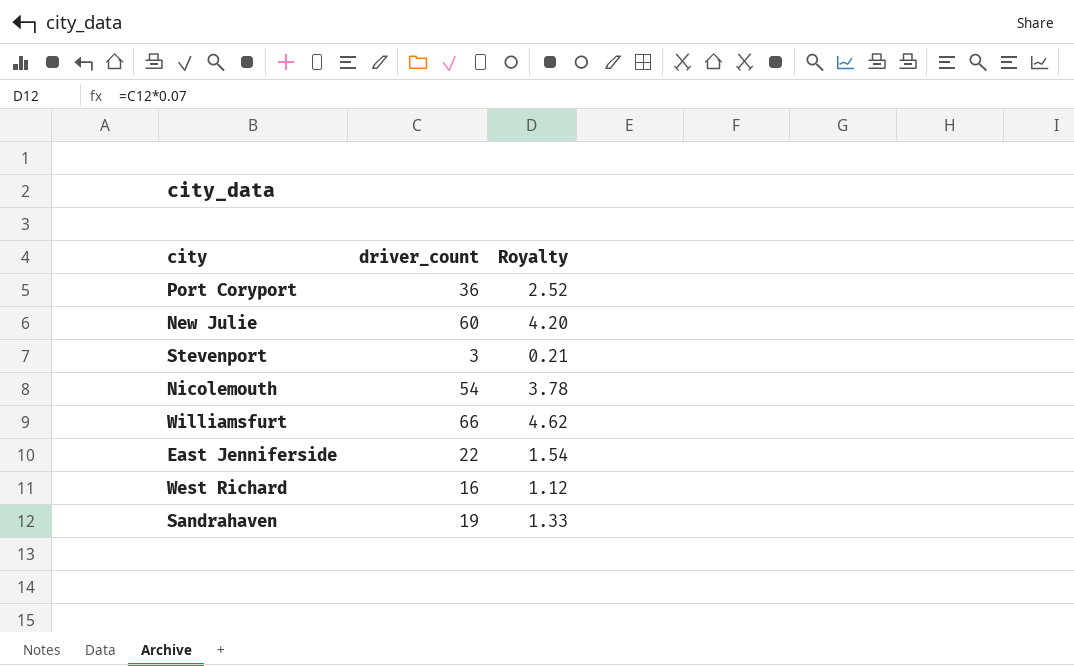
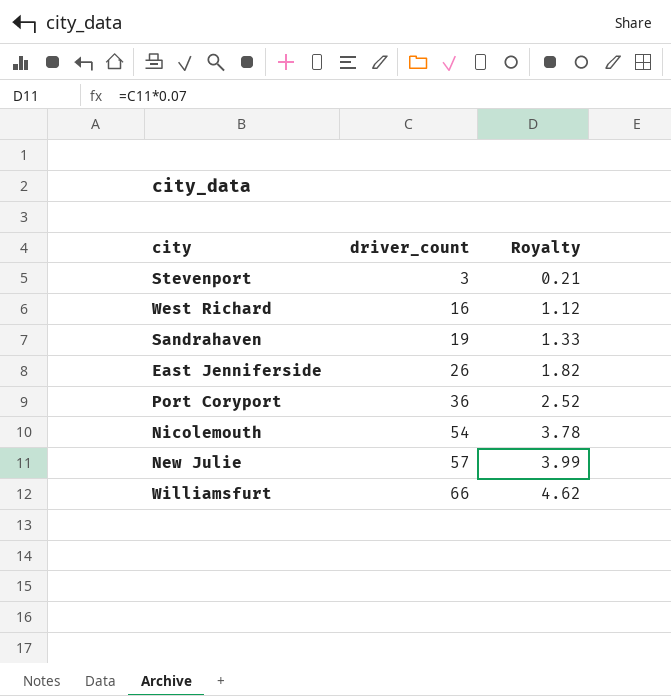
row order: none -> driver_count ascending
East Jenniferside | driver_count: 22 -> 26
East Jenniferside | Royalty: 1.54 -> 1.82
New Julie | driver_count: 60 -> 57
New Julie | Royalty: 4.20 -> 3.99

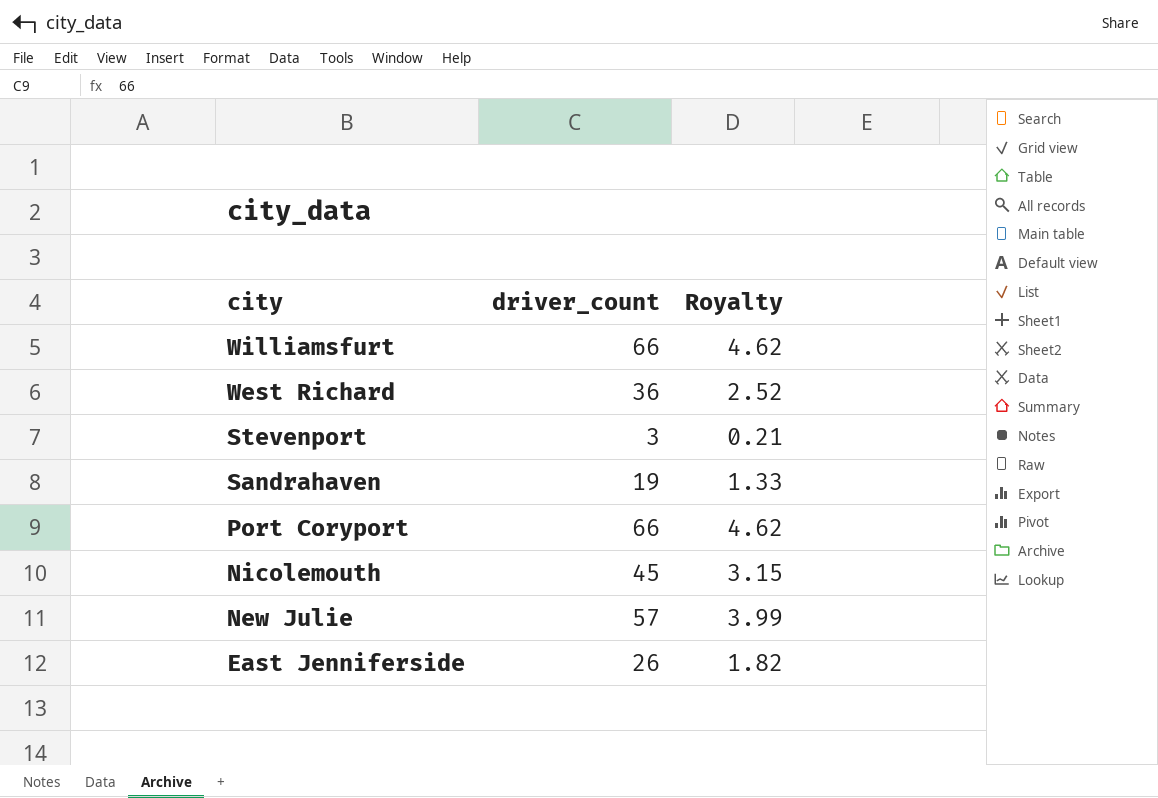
row order: driver_count ascending -> city descending
West Richard | driver_count: 16 -> 36
West Richard | Royalty: 1.12 -> 2.52
Port Coryport | driver_count: 36 -> 66
Port Coryport | Royalty: 2.52 -> 4.62
Nicolemouth | driver_count: 54 -> 45
Nicolemouth | Royalty: 3.78 -> 3.15

